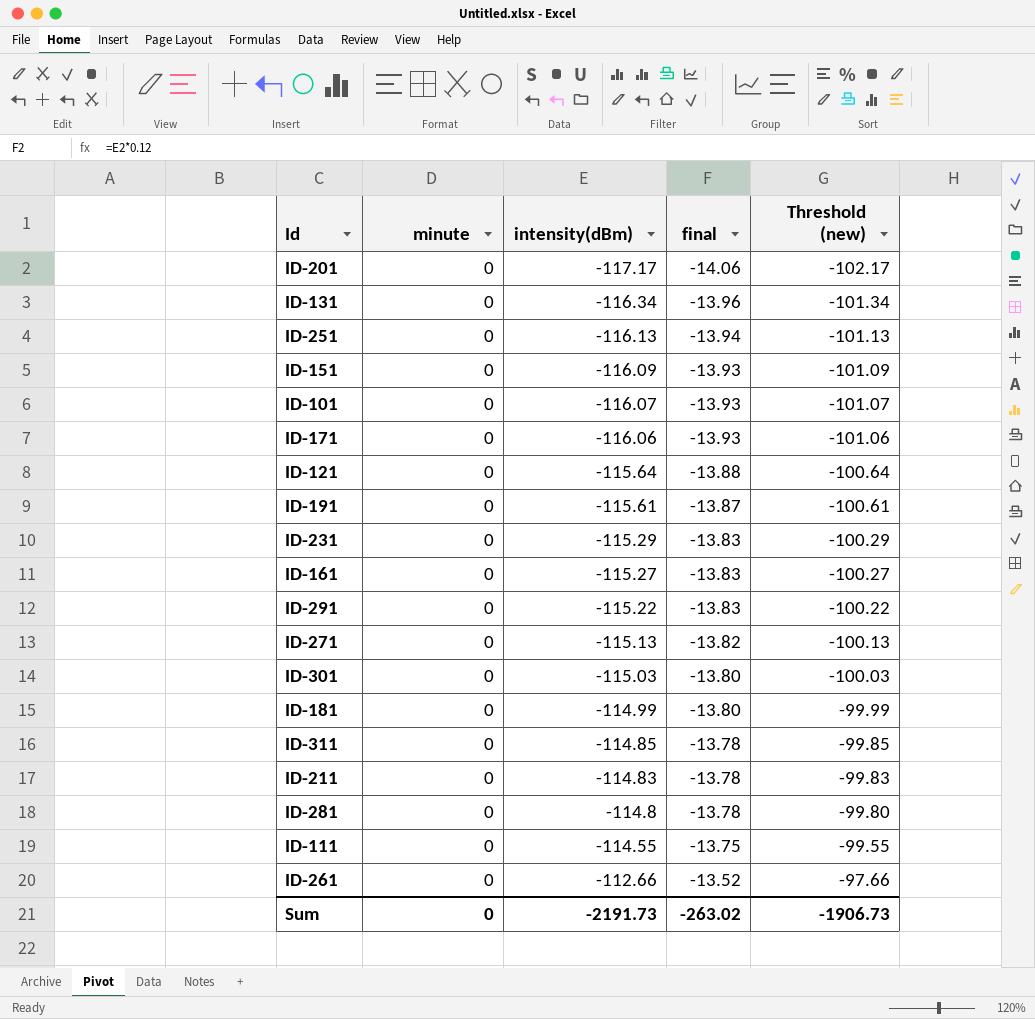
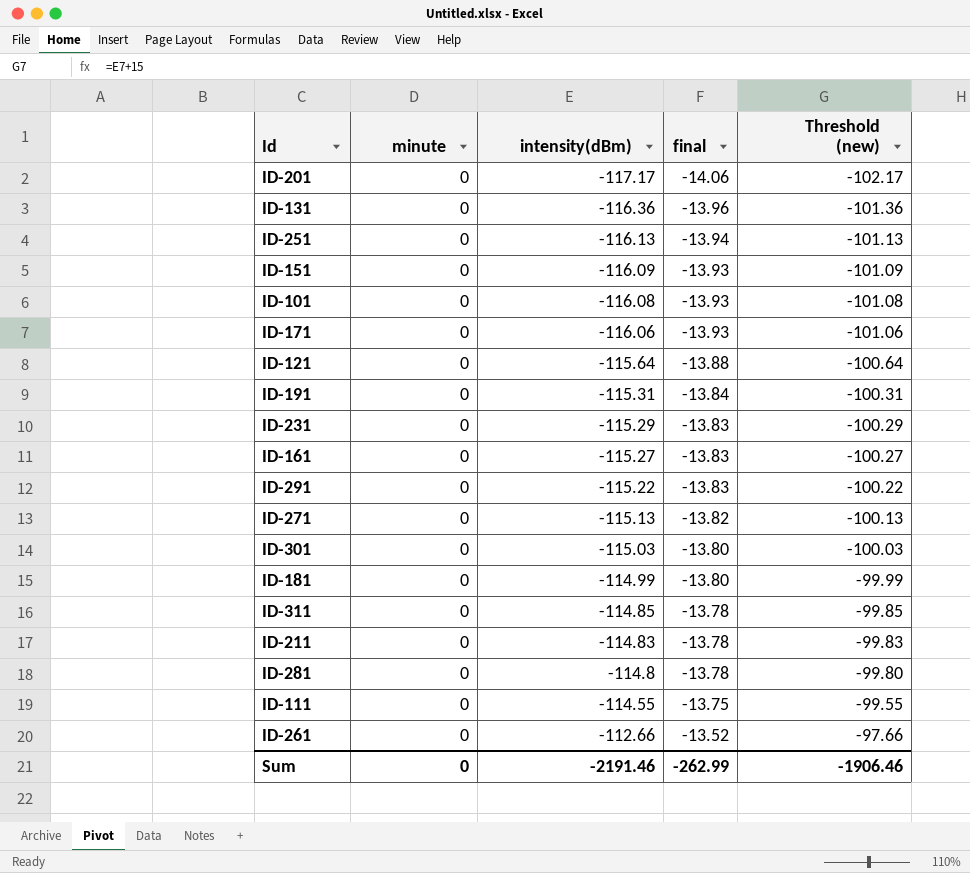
ID-131 | intensity(dBm): -116.34 -> -116.36
ID-131 | Threshold (new): -101.34 -> -101.36
ID-101 | intensity(dBm): -116.07 -> -116.08
ID-101 | Threshold (new): -101.07 -> -101.08
ID-191 | intensity(dBm): -115.61 -> -115.31
ID-191 | final: -13.87 -> -13.84
ID-191 | Threshold (new): -100.61 -> -100.31
Sum | intensity(dBm): -2191.73 -> -2191.46
Sum | final: -263.02 -> -262.99
Sum | Threshold (new): -1906.73 -> -1906.46

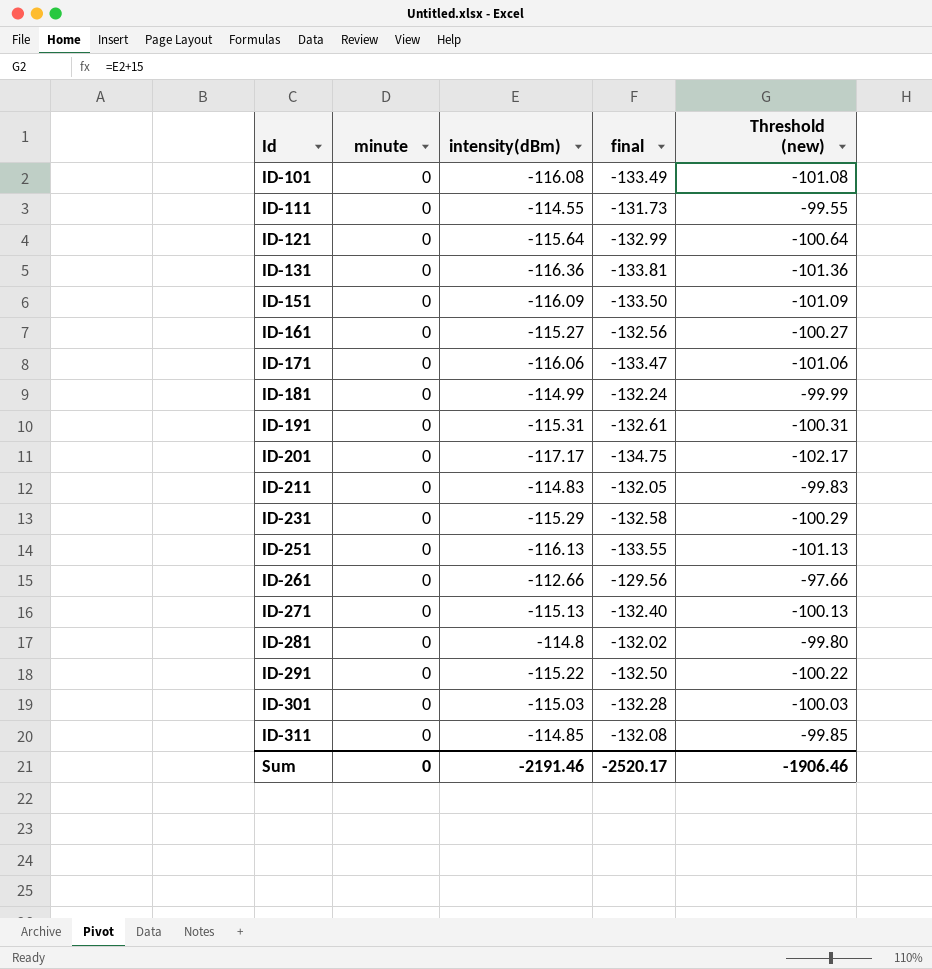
row order: intensity(dBm) ascending -> Id ascending
column final | formula: [intensity(dBm)] * 0.12 -> [intensity(dBm)] * 1.15
Sum | final: -262.99 -> -2520.17

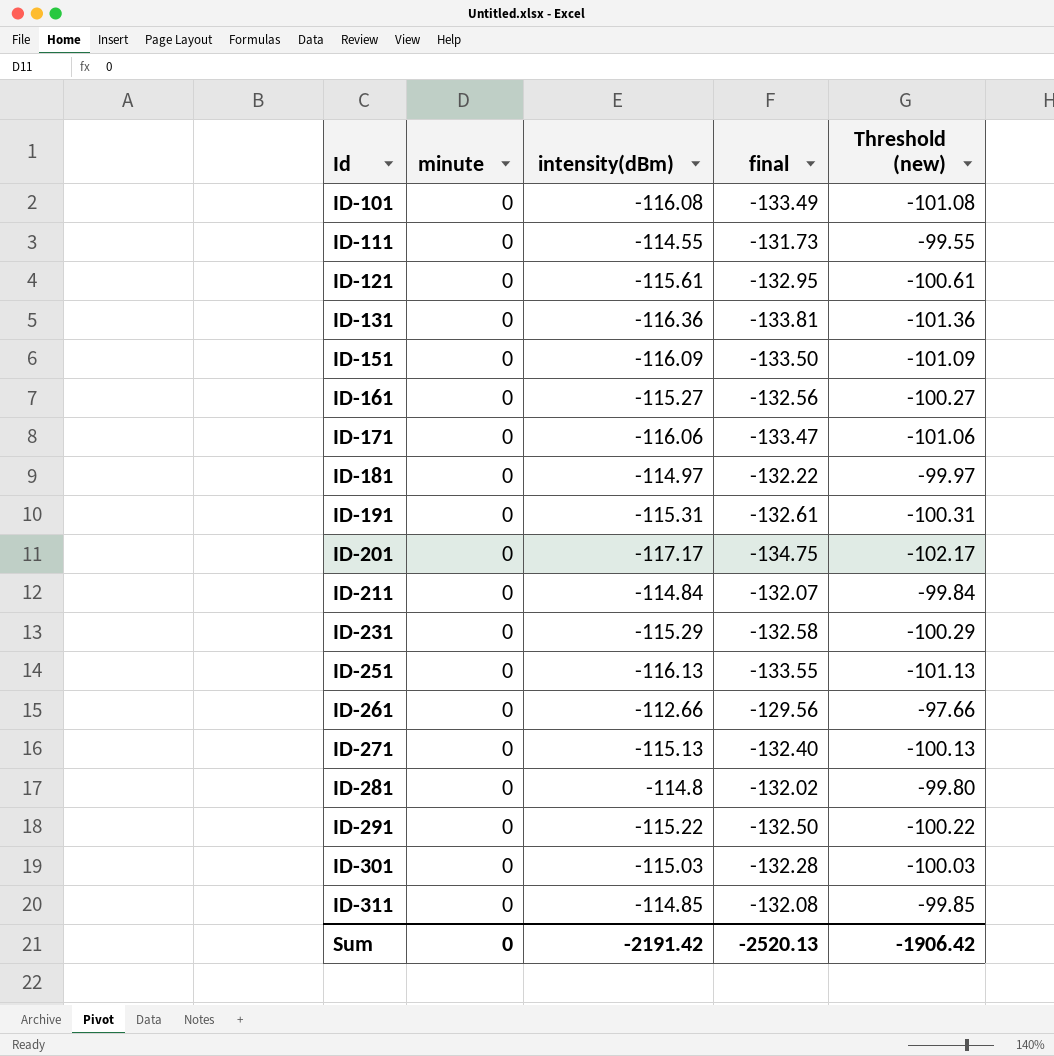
ID-121 | intensity(dBm): -115.64 -> -115.61
ID-121 | final: -132.99 -> -132.95
ID-121 | Threshold (new): -100.64 -> -100.61
ID-181 | intensity(dBm): -114.99 -> -114.97
ID-181 | final: -132.24 -> -132.22
ID-181 | Threshold (new): -99.99 -> -99.97
ID-211 | intensity(dBm): -114.83 -> -114.84
ID-211 | final: -132.05 -> -132.07
ID-211 | Threshold (new): -99.83 -> -99.84
Sum | intensity(dBm): -2191.46 -> -2191.42
Sum | final: -2520.17 -> -2520.13
Sum | Threshold (new): -1906.46 -> -1906.42

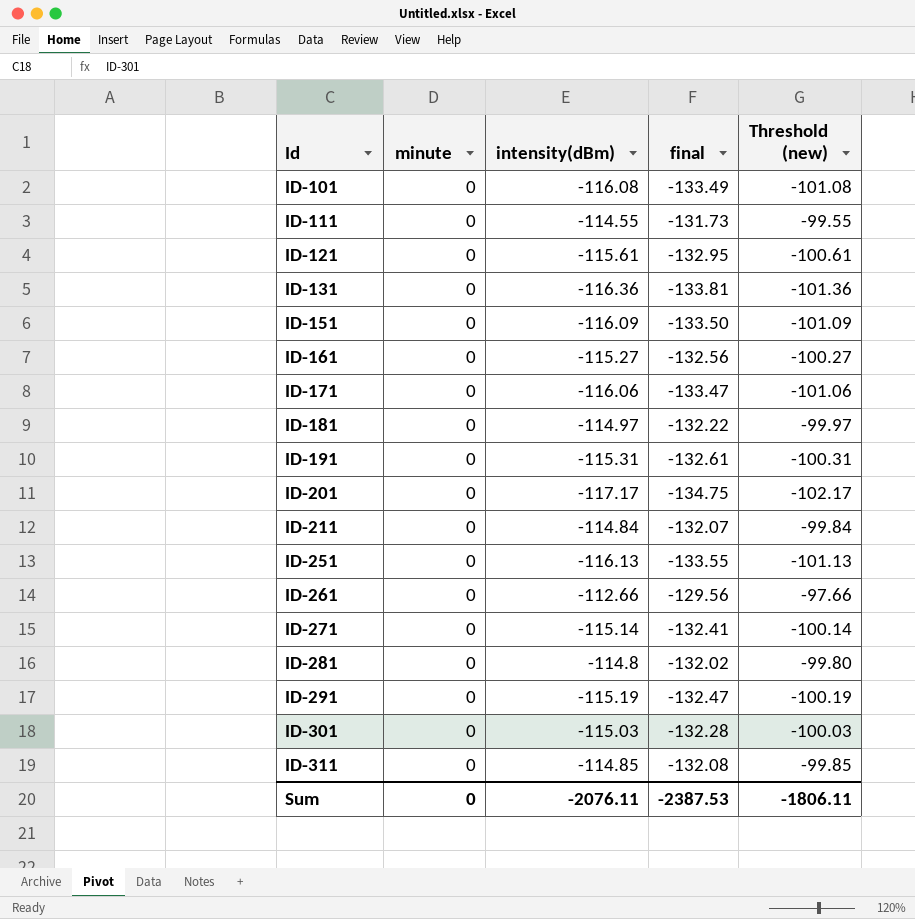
row ID-231: 0 | -115.29 | -132.58 | -100.29 -> none
ID-271 | intensity(dBm): -115.13 -> -115.14
ID-271 | final: -132.40 -> -132.41
ID-271 | Threshold (new): -100.13 -> -100.14
ID-291 | intensity(dBm): -115.22 -> -115.19
ID-291 | final: -132.50 -> -132.47
ID-291 | Threshold (new): -100.22 -> -100.19
Sum | intensity(dBm): -2191.42 -> -2076.11
Sum | final: -2520.13 -> -2387.53
Sum | Threshold (new): -1906.42 -> -1806.11

